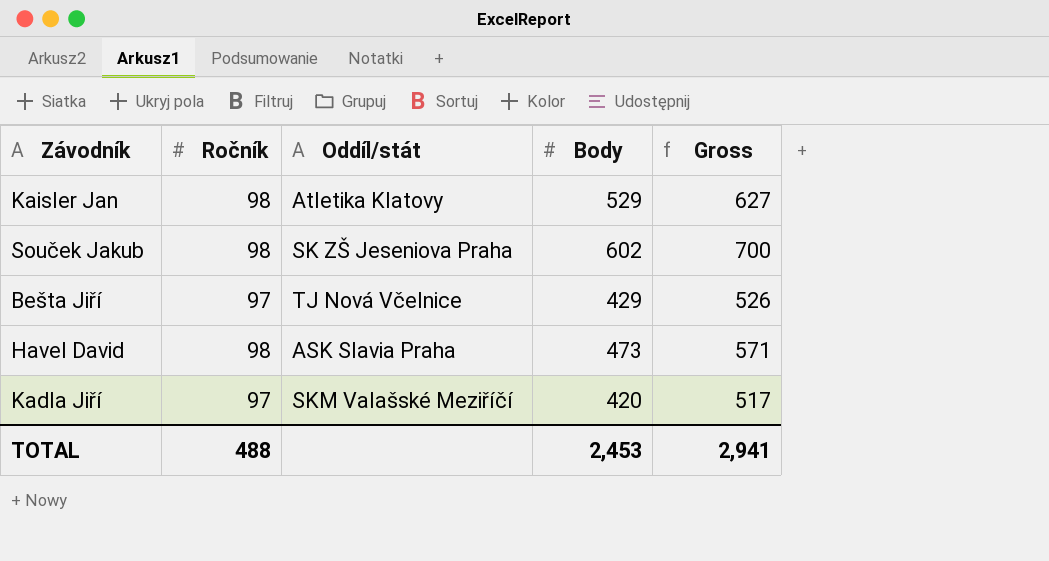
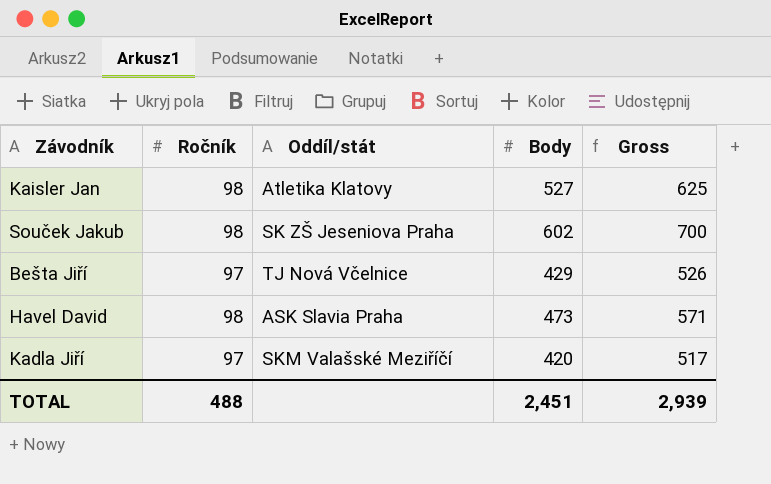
Kaisler Jan | Body: 529 -> 527
Kaisler Jan | Gross: 627 -> 625
TOTAL | Body: 2,453 -> 2,451
TOTAL | Gross: 2,941 -> 2,939

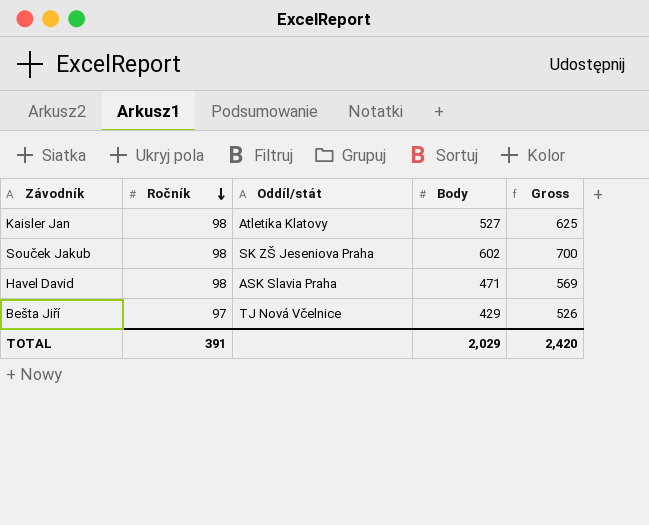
row order: none -> Ročník descending
row Kadla Jiří: 97 | SKM Valašské Meziříčí | 420 | 517 -> none
Havel David | Body: 473 -> 471
Havel David | Gross: 571 -> 569
TOTAL | Ročník: 488 -> 391
TOTAL | Body: 2,451 -> 2,029
TOTAL | Gross: 2,939 -> 2,420

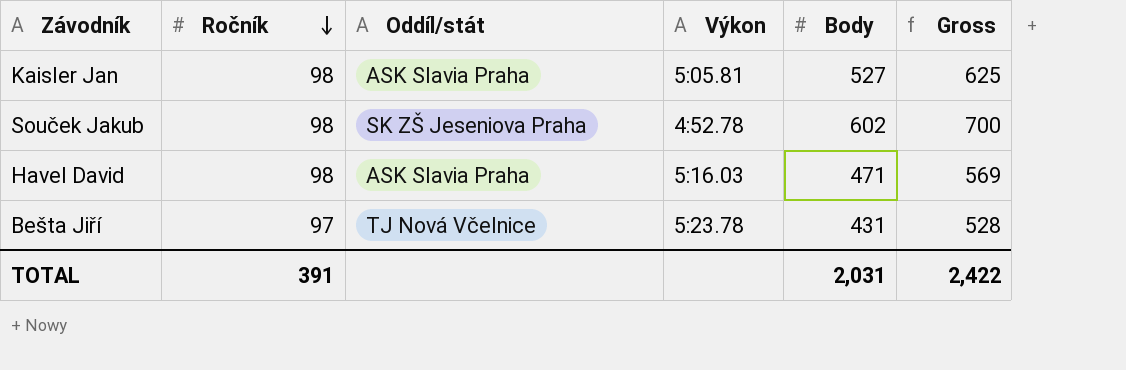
column Výkon | position: none -> 4
Kaisler Jan | Oddíl/stát: Atletika Klatovy -> ASK Slavia Praha
Bešta Jiří | Body: 429 -> 431
Bešta Jiří | Gross: 526 -> 528
TOTAL | Body: 2,029 -> 2,031
TOTAL | Gross: 2,420 -> 2,422

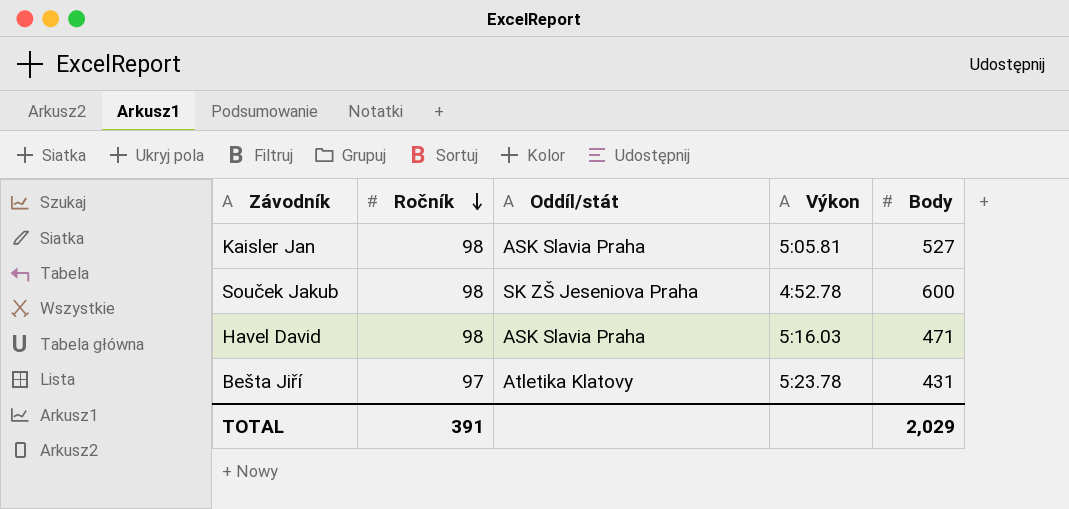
column Gross | formula: [Ročník] + [Body] -> none
Souček Jakub | Body: 602 -> 600
Bešta Jiří | Oddíl/stát: TJ Nová Včelnice -> Atletika Klatovy
TOTAL | Body: 2,031 -> 2,029

